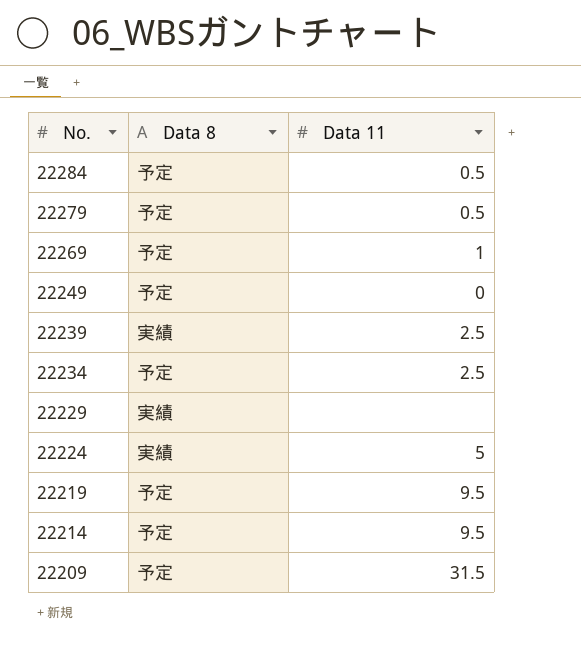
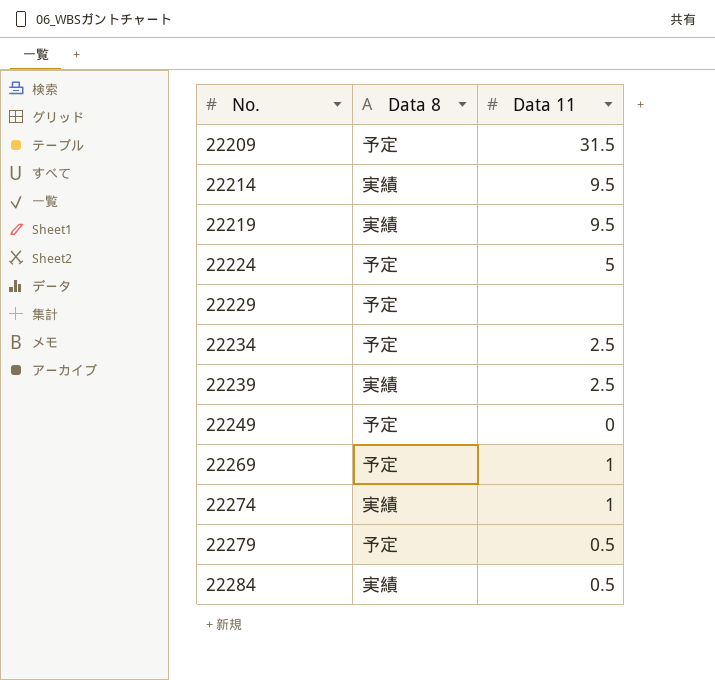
row order: No. descending -> No. ascending
22214 | Data 8: 予定 -> 実績
22219 | Data 8: 予定 -> 実績
22224 | Data 8: 実績 -> 予定
22229 | Data 8: 実績 -> 予定
row 22274: none -> 実績 | 1
22284 | Data 8: 予定 -> 実績

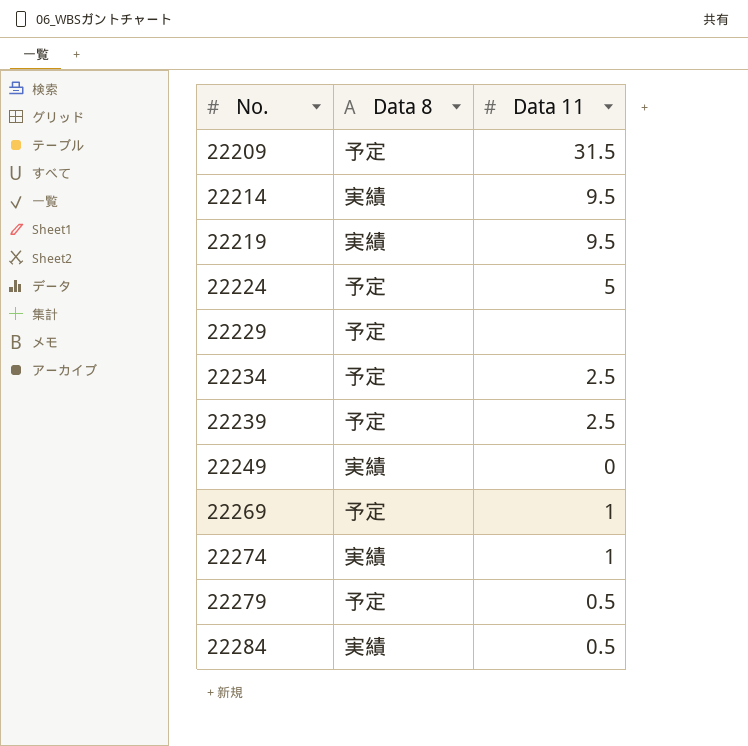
22239 | Data 8: 実績 -> 予定
22249 | Data 8: 予定 -> 実績

